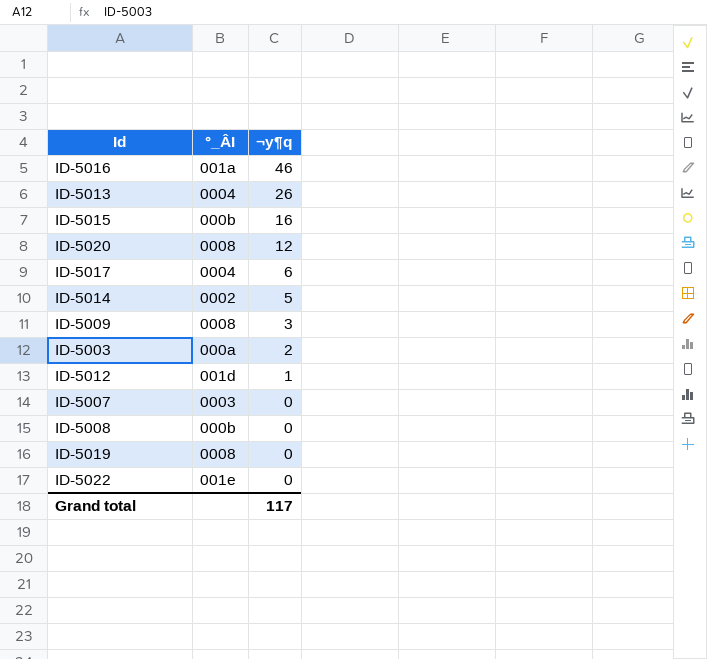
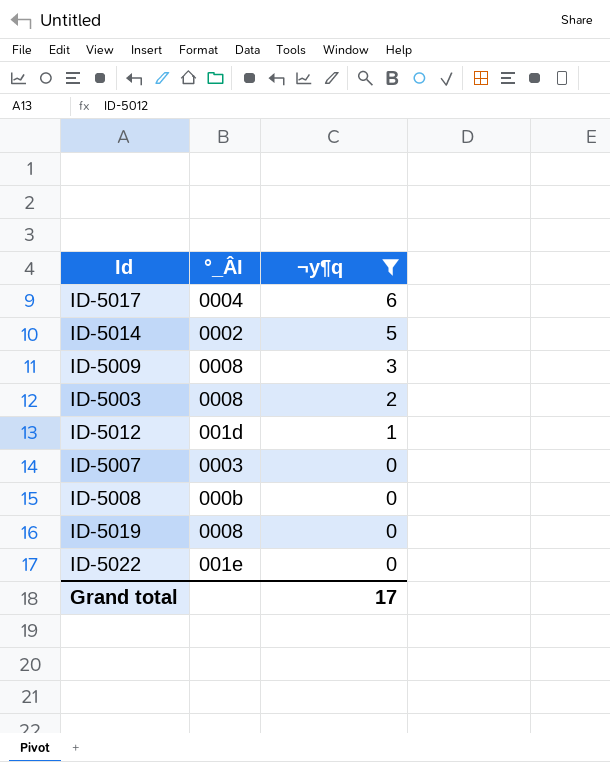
filter: none -> ¬y¶q <= 6
ID-5003 | °_ÂI: 000a -> 0008
Grand total | ¬y¶q: 117 -> 17

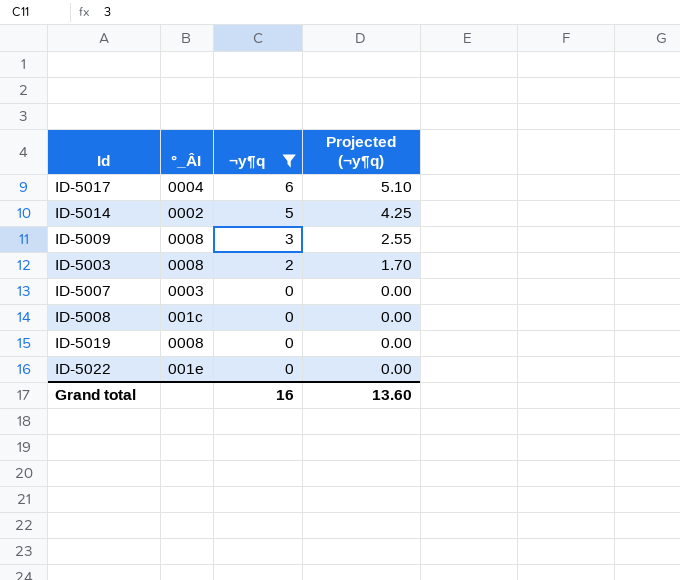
column Projected (¬y¶q) | formula: none -> [¬y¶q] * 0.85
row ID-5012: 001d | 1 -> none
ID-5008 | °_ÂI: 000b -> 001c
Grand total | ¬y¶q: 17 -> 16

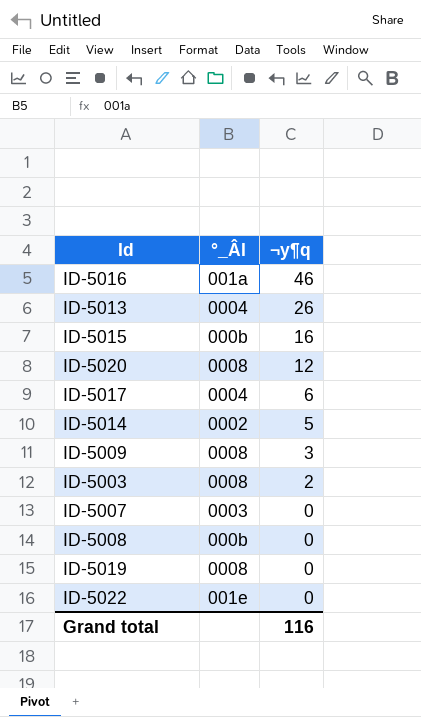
filter: ¬y¶q <= 6 -> none
column Projected (¬y¶q) | formula: [¬y¶q] * 0.85 -> none
ID-5008 | °_ÂI: 001c -> 000b
Grand total | ¬y¶q: 16 -> 116

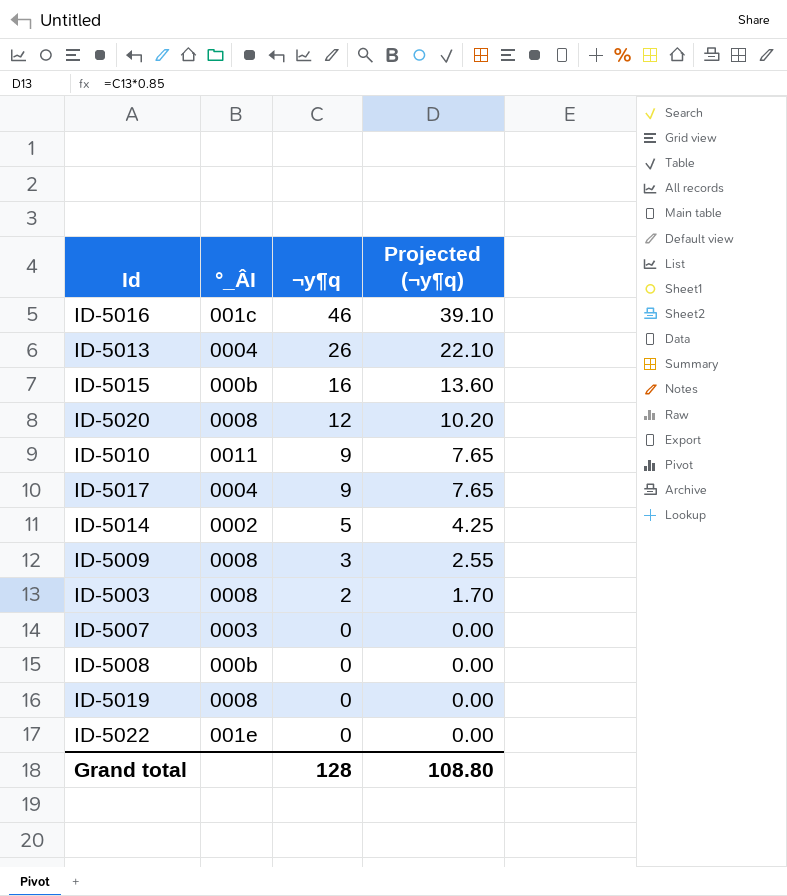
column Projected (¬y¶q) | formula: none -> [¬y¶q] * 0.85
ID-5016 | °_ÂI: 001a -> 001c
row ID-5010: none -> 0011 | 9 | 7.65
ID-5017 | ¬y¶q: 6 -> 9
Grand total | ¬y¶q: 116 -> 128

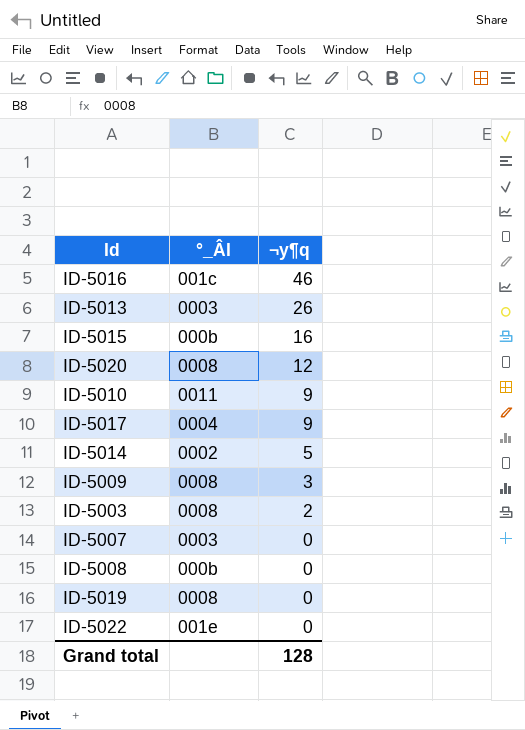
column Projected (¬y¶q) | formula: [¬y¶q] * 0.85 -> none
ID-5013 | °_ÂI: 0004 -> 0003

